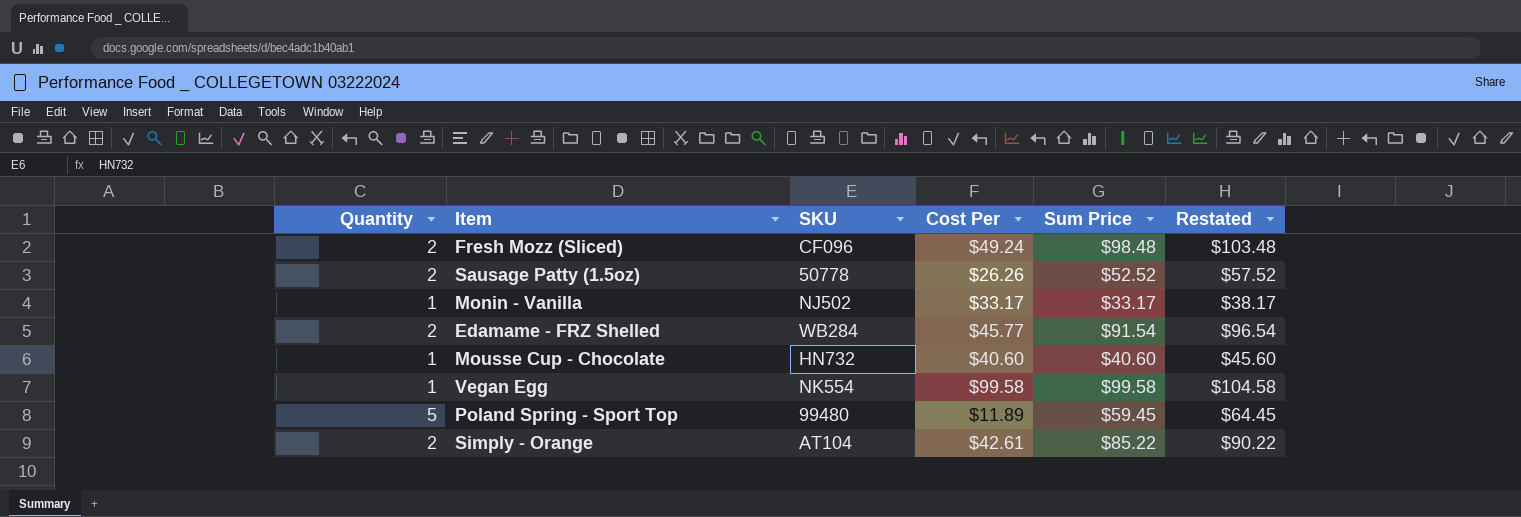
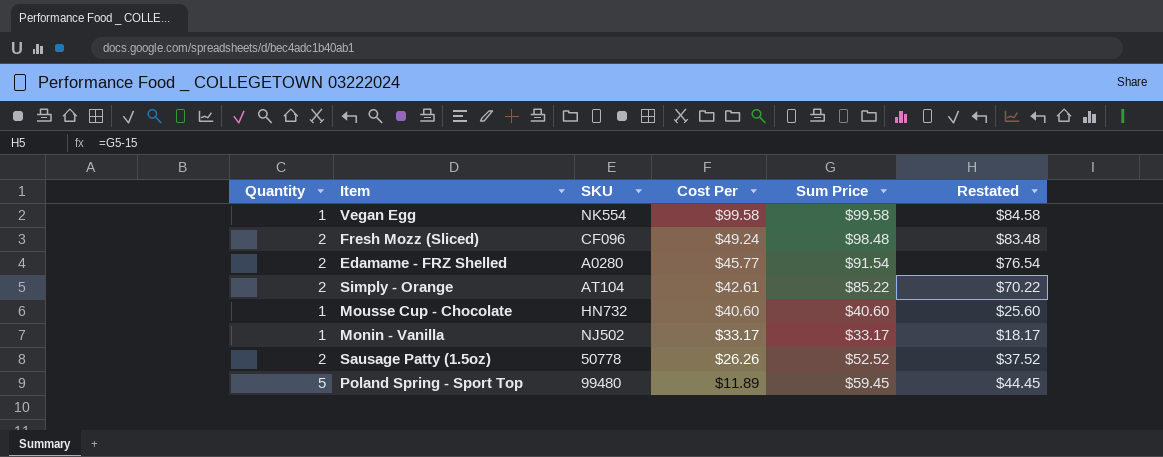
row order: none -> Cost Per descending
column Restated | formula: [Sum Price] + 5 -> [Sum Price] - 15
Edamame - FRZ Shelled | SKU: WB284 -> A0280

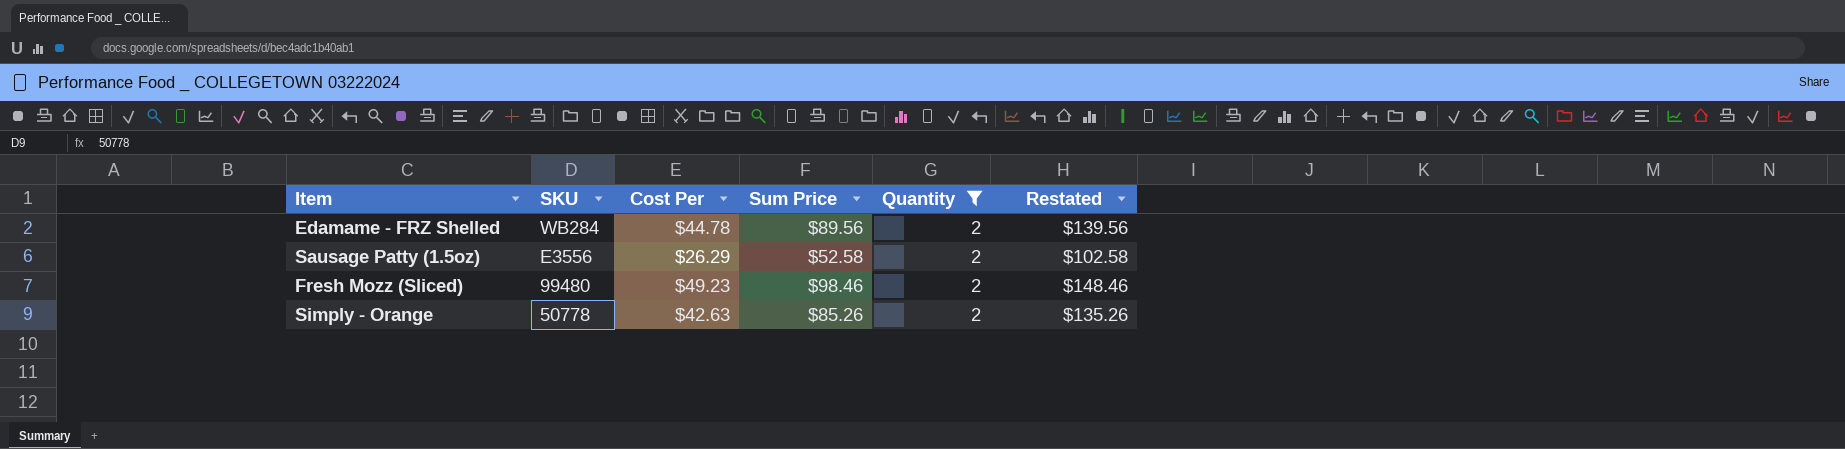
filter: none -> Quantity = 2
row order: Cost Per descending -> SKU descending
column Quantity | position: 1 -> 5
column Restated | formula: [Sum Price] - 15 -> [Sum Price] + 50
Edamame - FRZ Shelled | SKU: A0280 -> WB284
Edamame - FRZ Shelled | Cost Per: $45.77 -> $44.78
Edamame - FRZ Shelled | Sum Price: $91.54 -> $89.56
Sausage Patty (1.5oz) | SKU: 50778 -> E3556
Sausage Patty (1.5oz) | Cost Per: $26.26 -> $26.29
Sausage Patty (1.5oz) | Sum Price: $52.52 -> $52.58
Fresh Mozz (Sliced) | SKU: CF096 -> 99480
Fresh Mozz (Sliced) | Cost Per: $49.24 -> $49.23
Fresh Mozz (Sliced) | Sum Price: $98.48 -> $98.46
Simply - Orange | SKU: AT104 -> 50778
Simply - Orange | Cost Per: $42.61 -> $42.63
Simply - Orange | Sum Price: $85.22 -> $85.26

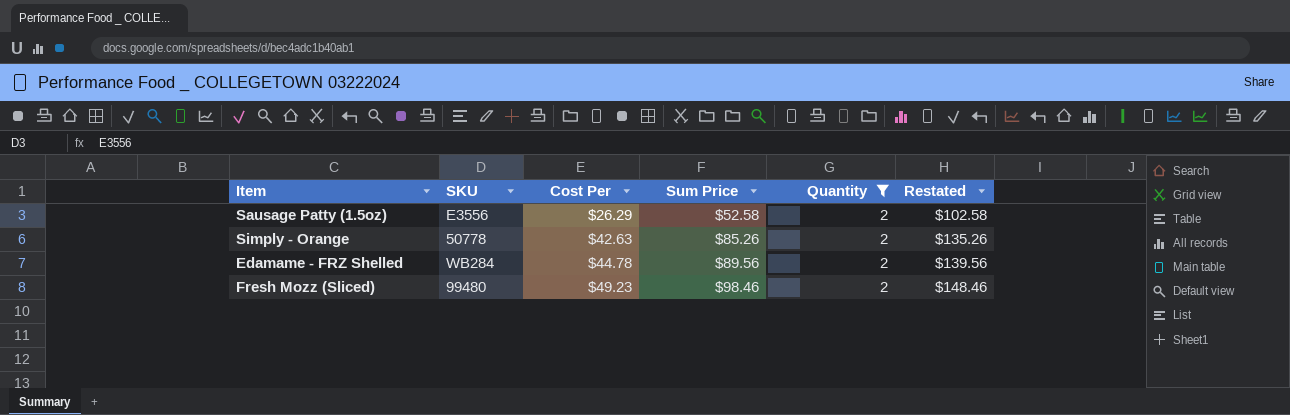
row order: SKU descending -> Cost Per ascending

